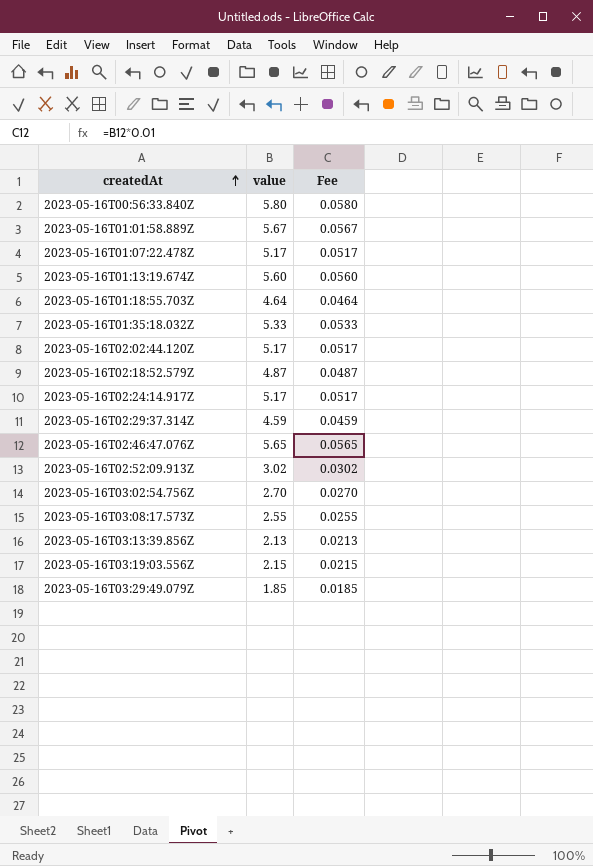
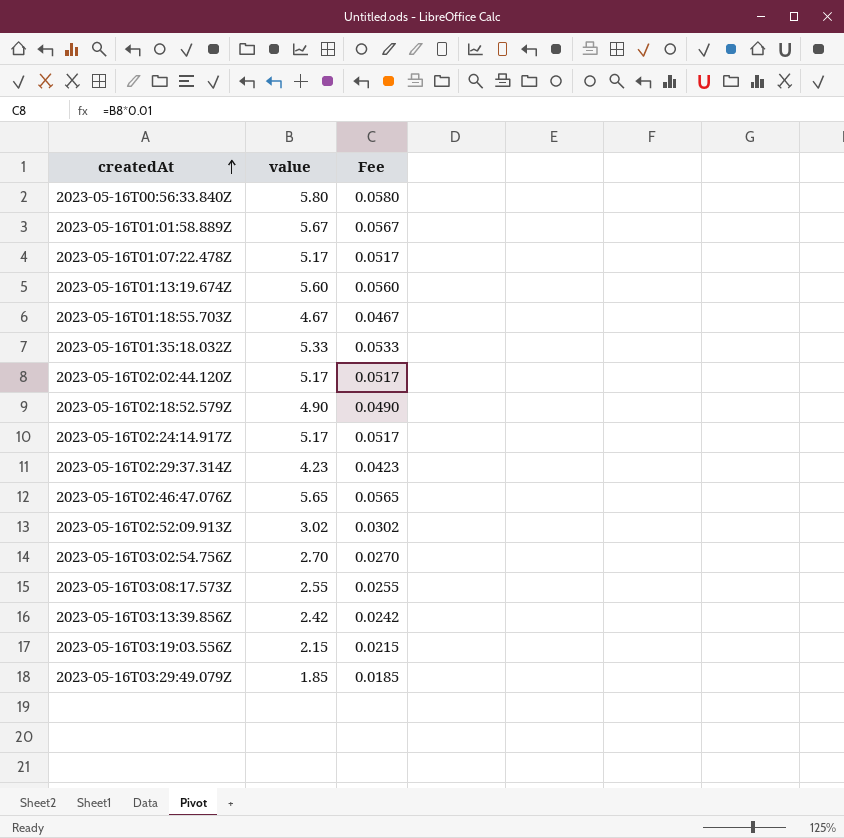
2023-05-16T01:18:55.703Z | value: 4.64 -> 4.67
2023-05-16T01:18:55.703Z | Fee: 0.0464 -> 0.0467
2023-05-16T02:18:52.579Z | value: 4.87 -> 4.90
2023-05-16T02:18:52.579Z | Fee: 0.0487 -> 0.0490
2023-05-16T02:29:37.314Z | value: 4.59 -> 4.23
2023-05-16T02:29:37.314Z | Fee: 0.0459 -> 0.0423
2023-05-16T03:13:39.856Z | value: 2.13 -> 2.42
2023-05-16T03:13:39.856Z | Fee: 0.0213 -> 0.0242

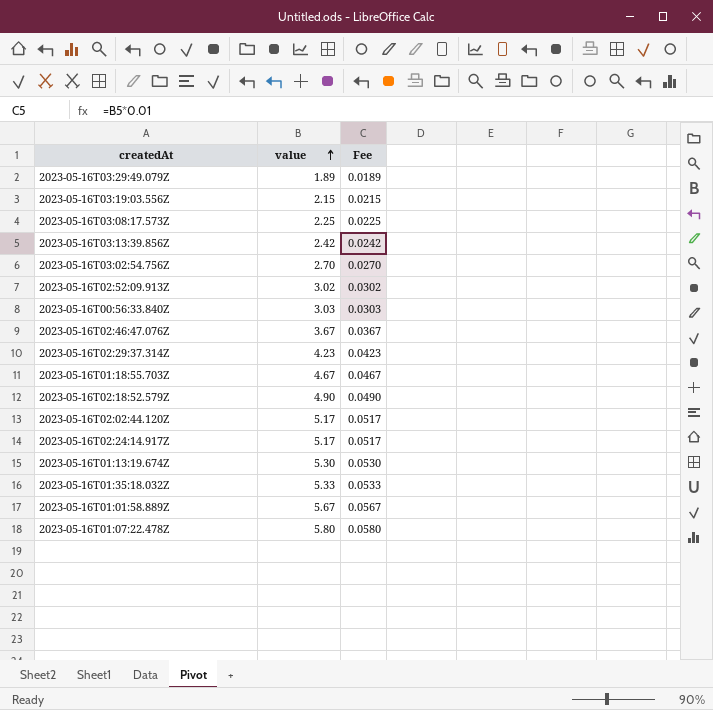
row order: createdAt ascending -> value ascending
2023-05-16T03:29:49.079Z | value: 1.85 -> 1.89
2023-05-16T03:29:49.079Z | Fee: 0.0185 -> 0.0189
2023-05-16T03:08:17.573Z | value: 2.55 -> 2.25
2023-05-16T03:08:17.573Z | Fee: 0.0255 -> 0.0225
2023-05-16T00:56:33.840Z | value: 5.80 -> 3.03
2023-05-16T00:56:33.840Z | Fee: 0.0580 -> 0.0303
2023-05-16T02:46:47.076Z | value: 5.65 -> 3.67
2023-05-16T02:46:47.076Z | Fee: 0.0565 -> 0.0367
2023-05-16T01:13:19.674Z | value: 5.60 -> 5.30
2023-05-16T01:13:19.674Z | Fee: 0.0560 -> 0.0530
2023-05-16T01:07:22.478Z | value: 5.17 -> 5.80
2023-05-16T01:07:22.478Z | Fee: 0.0517 -> 0.0580

